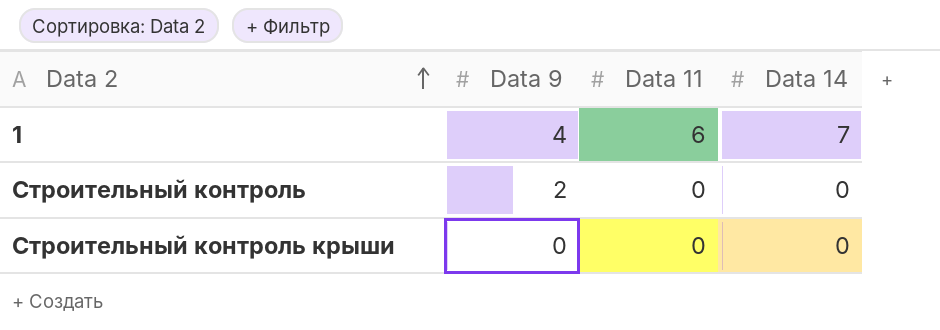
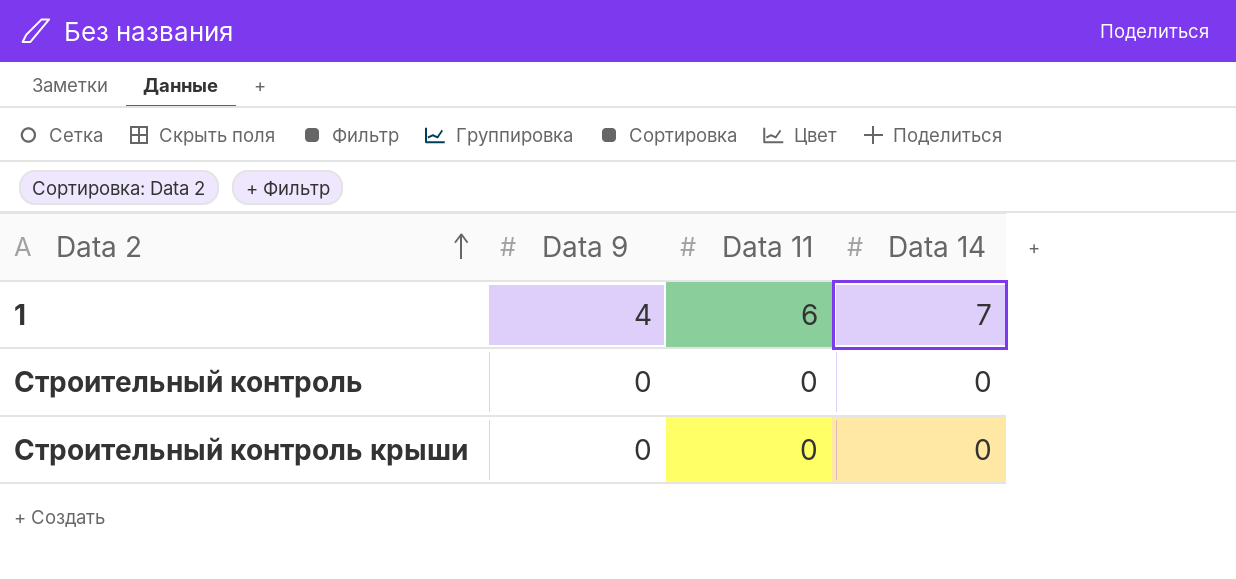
Строительный контроль | Data 9: 2 -> 0

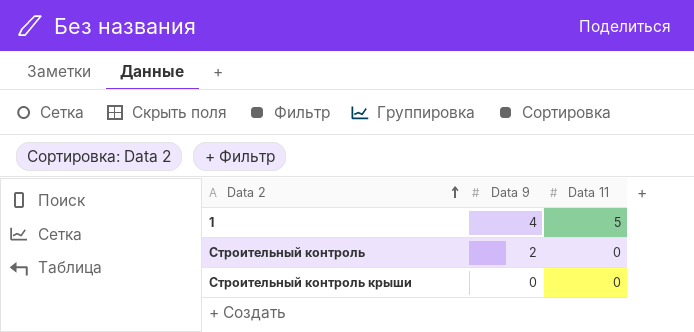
column Data 14 | position: 4 -> none
1 | Data 11: 6 -> 5
Строительный контроль | Data 9: 0 -> 2

